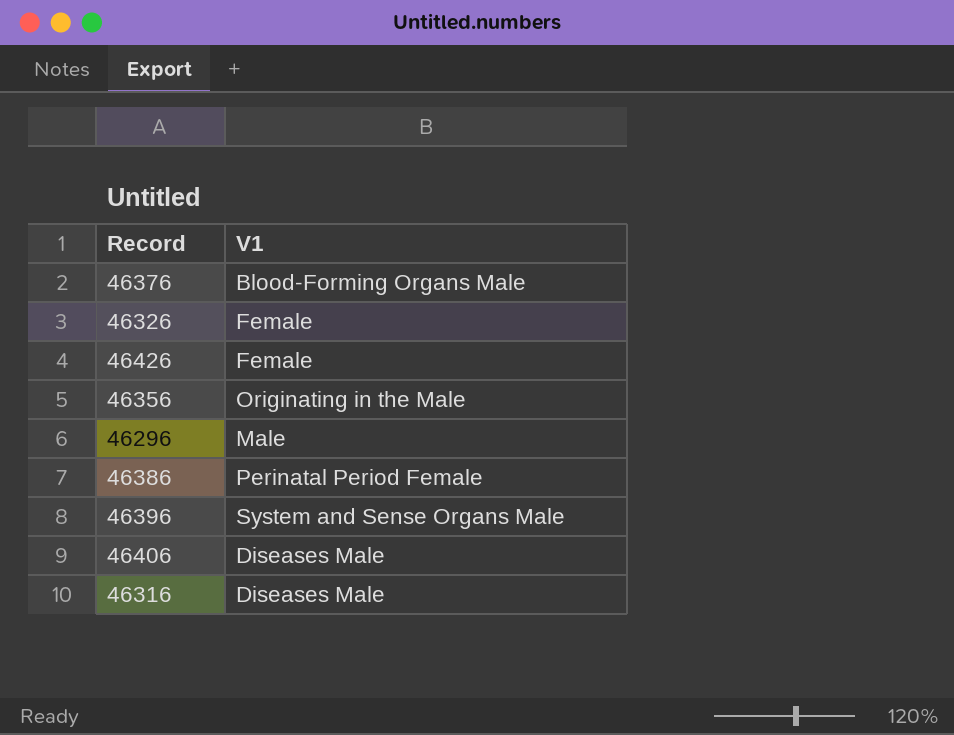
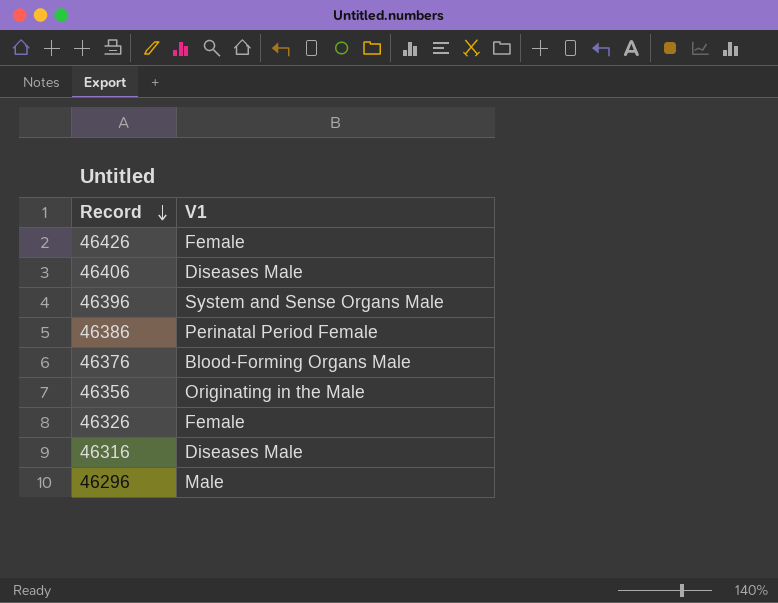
row order: none -> Record descending

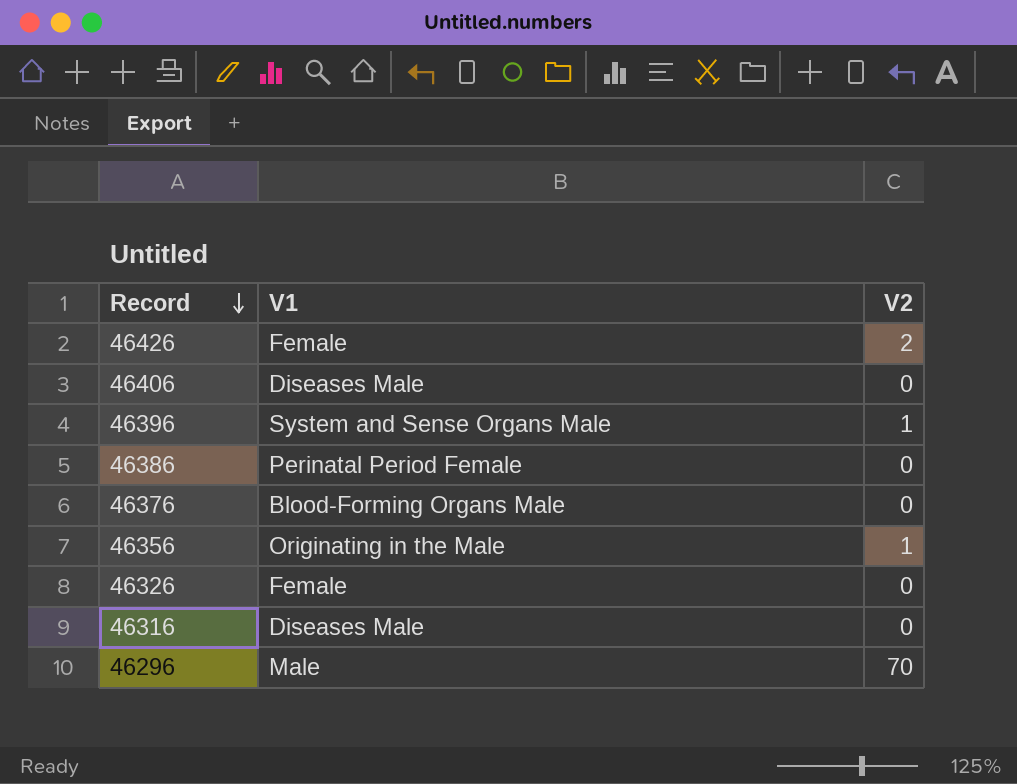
column V2 | position: none -> 3

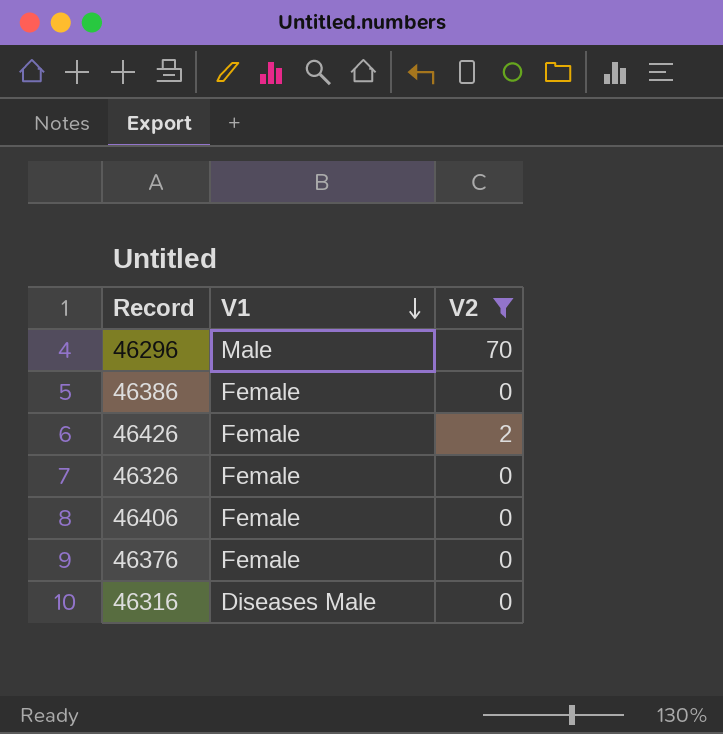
filter: none -> V2 != 1
row order: Record descending -> V1 descending
46386 | V1: Perinatal Period Female -> Female
46406 | V1: Diseases Male -> Female
46376 | V1: Blood-Forming Organs Male -> Female

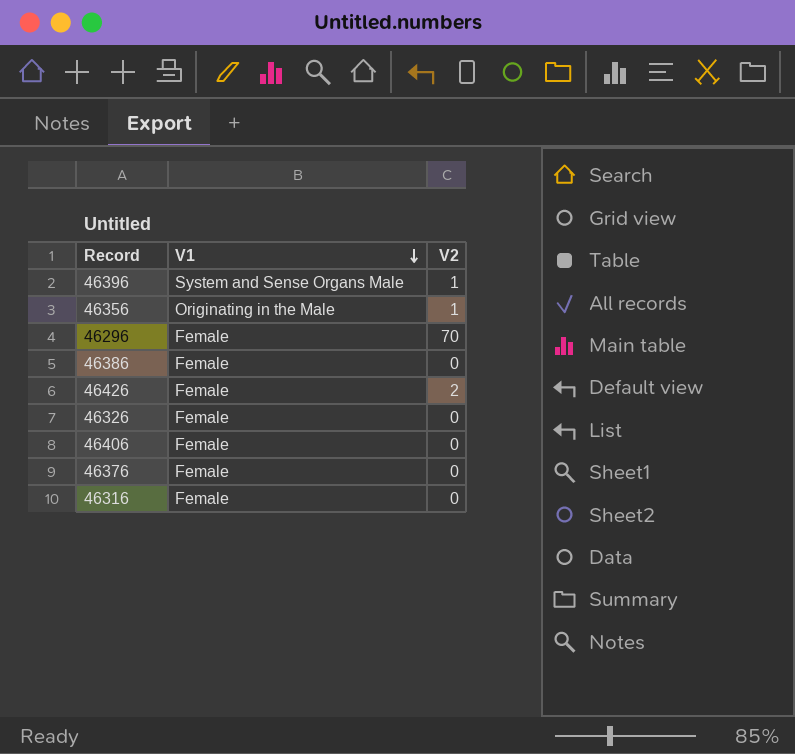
filter: V2 != 1 -> none
46296 | V1: Male -> Female
46316 | V1: Diseases Male -> Female

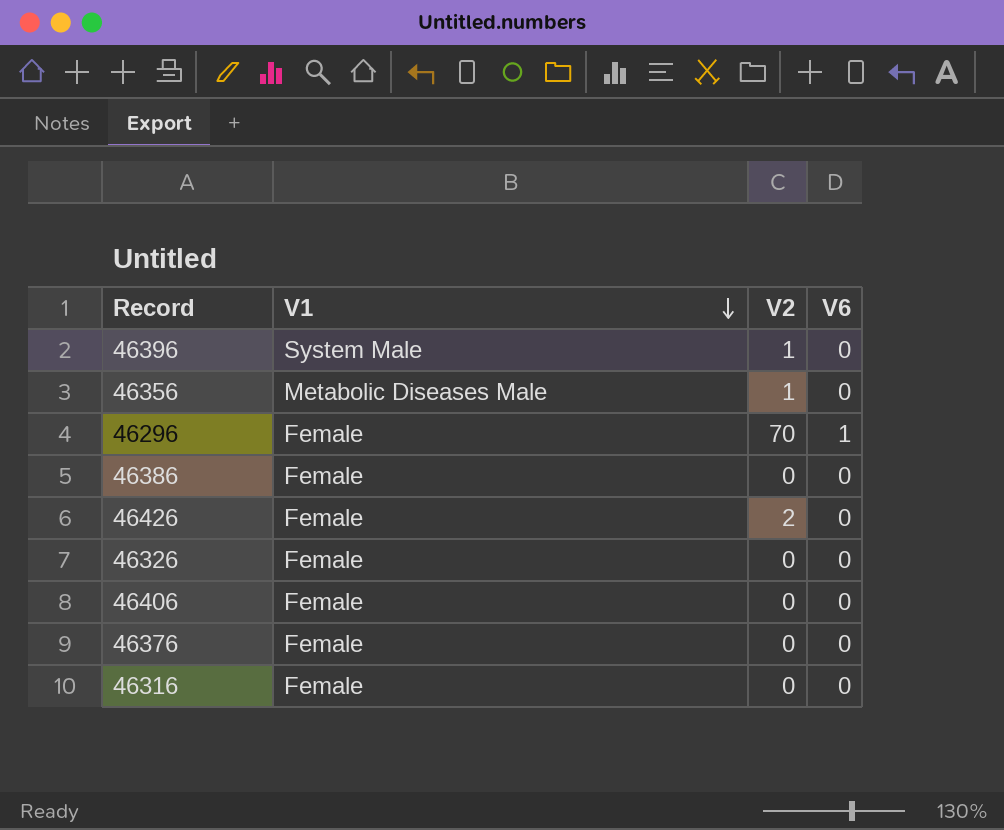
column V6 | position: none -> 4
46396 | V1: System and Sense Organs Male -> System Male
46356 | V1: Originating in the Male -> Metabolic Diseases Male

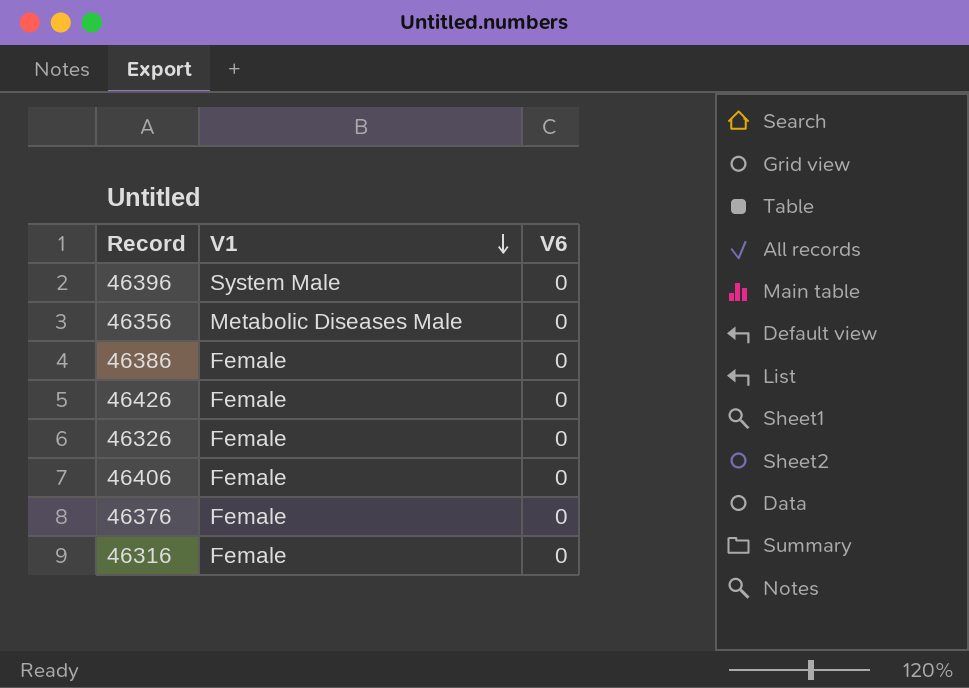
column V2 | position: 3 -> none
row 46296: Female | 70 | 1 -> none

